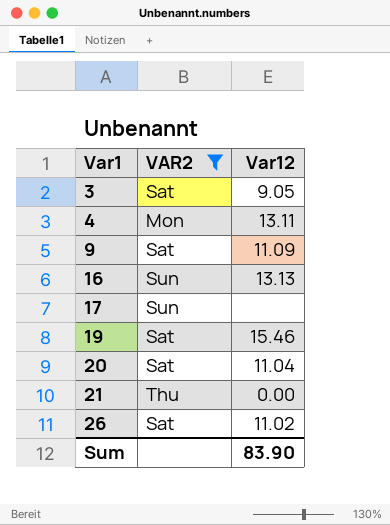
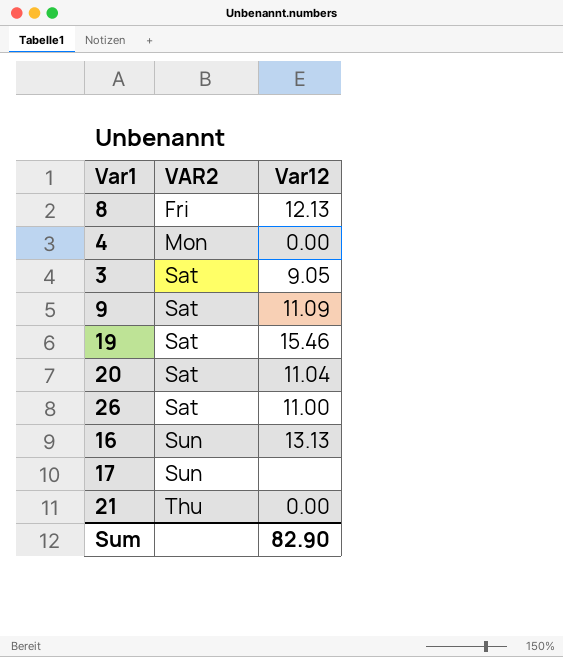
filter: VAR2 != Fri -> none
row order: Var1 ascending -> VAR2 ascending
4 | Var12: 13.11 -> 0.00
26 | Var12: 11.02 -> 11.00
Sum | Var12: 83.90 -> 82.90

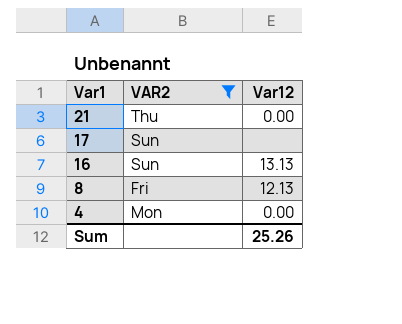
filter: none -> VAR2 != Sat
row order: VAR2 ascending -> Var1 descending
Sum | Var12: 82.90 -> 25.26

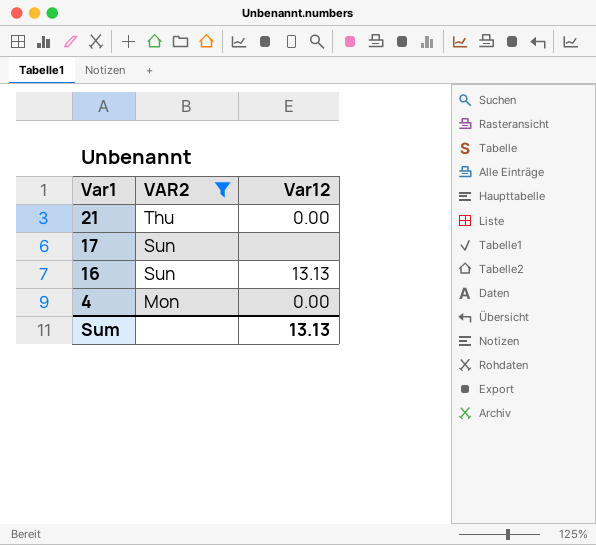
row 8: Fri | 12.13 -> none
Sum | Var12: 25.26 -> 13.13

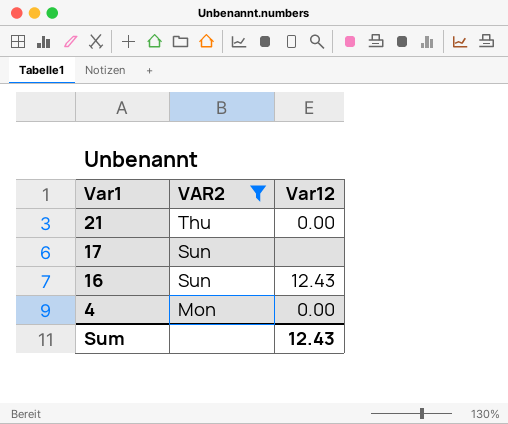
16 | Var12: 13.13 -> 12.43
Sum | Var12: 13.13 -> 12.43

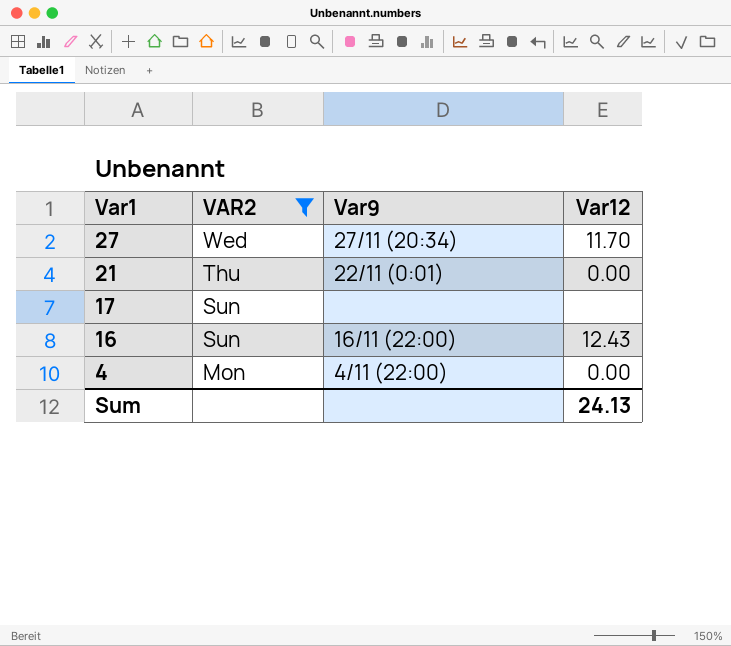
column Var9 | position: none -> 3
row 27: none -> Wed | 27/11 (20:34) | 11.70
Sum | Var12: 12.43 -> 24.13

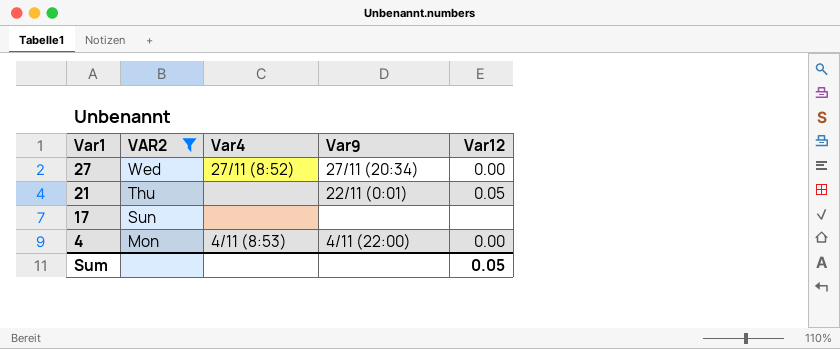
column Var4 | position: none -> 3
row 16: Sun | 16/11 (22:00) | 12.43 -> none
27 | Var12: 11.70 -> 0.00
21 | Var12: 0.00 -> 0.05
Sum | Var12: 24.13 -> 0.05

